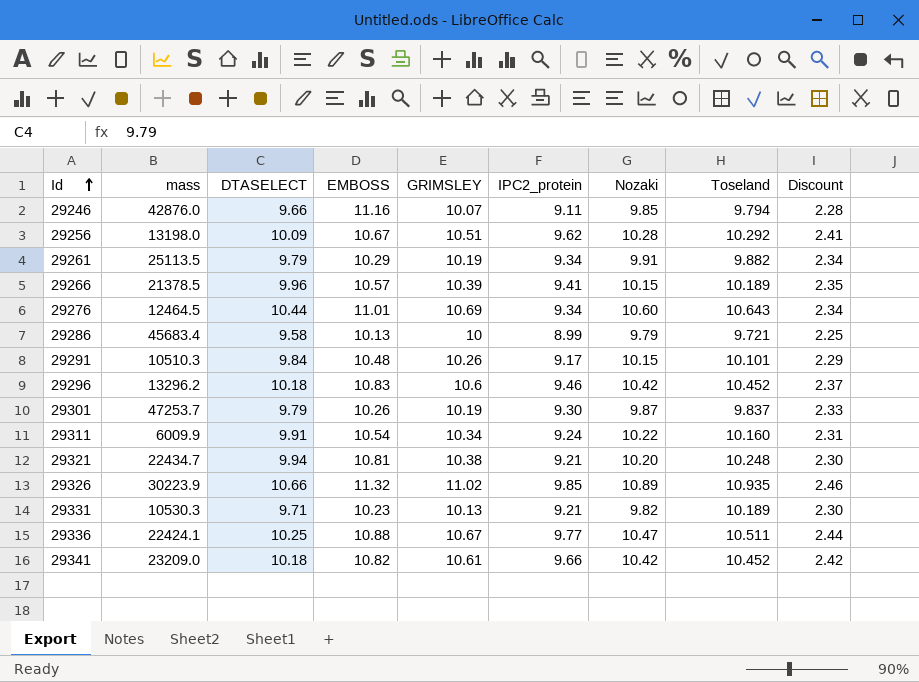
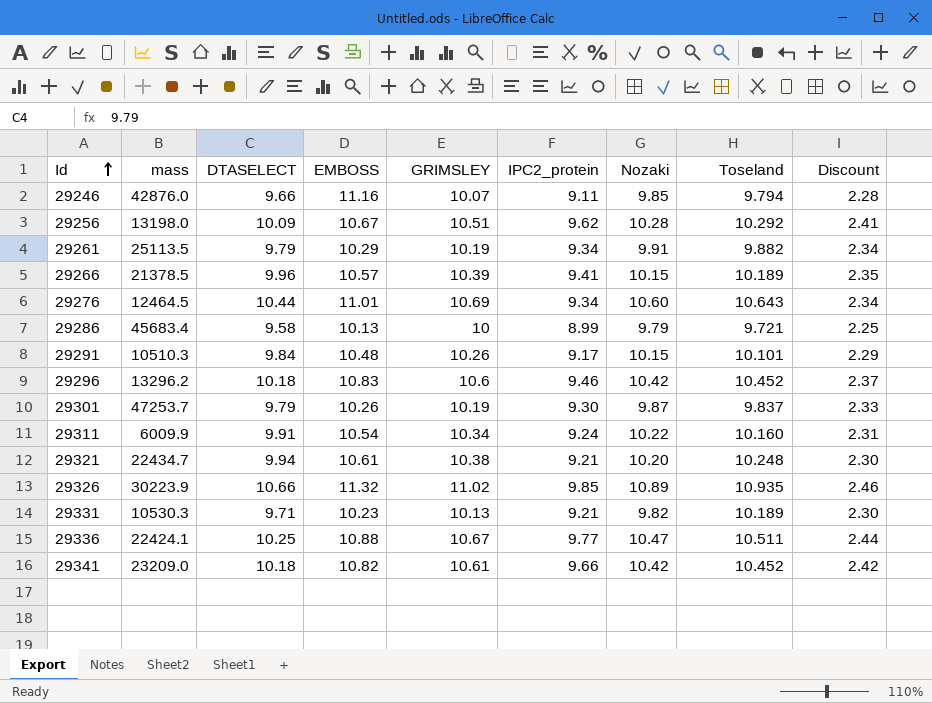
29321 | EMBOSS: 10.81 -> 10.61

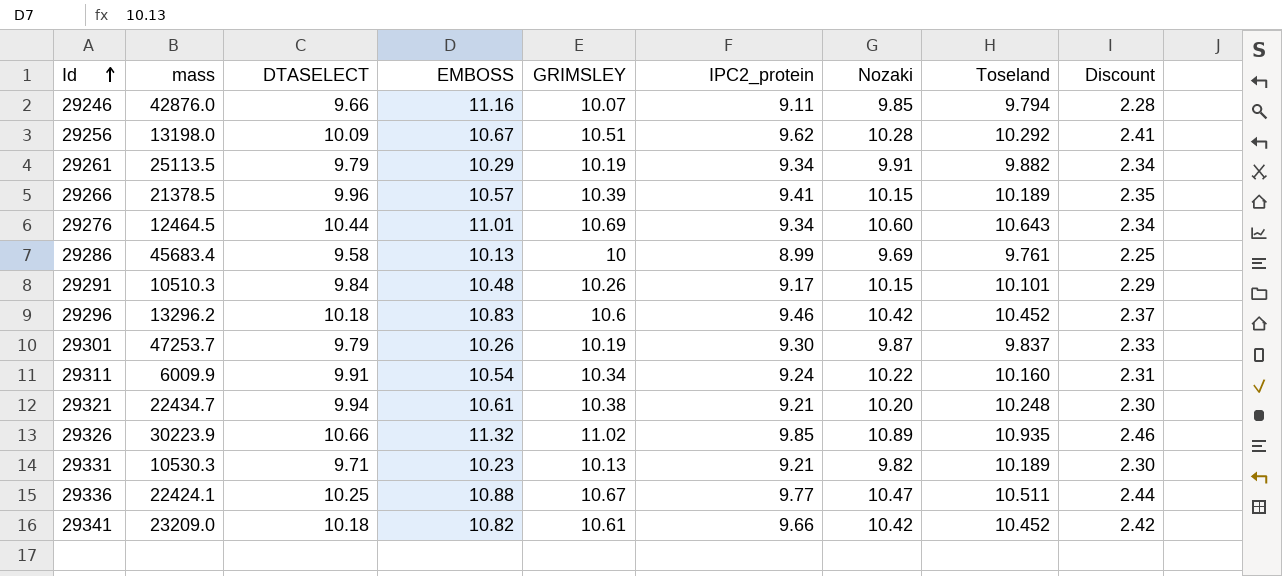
29286 | Nozaki: 9.79 -> 9.69
29286 | Toseland: 9.721 -> 9.761

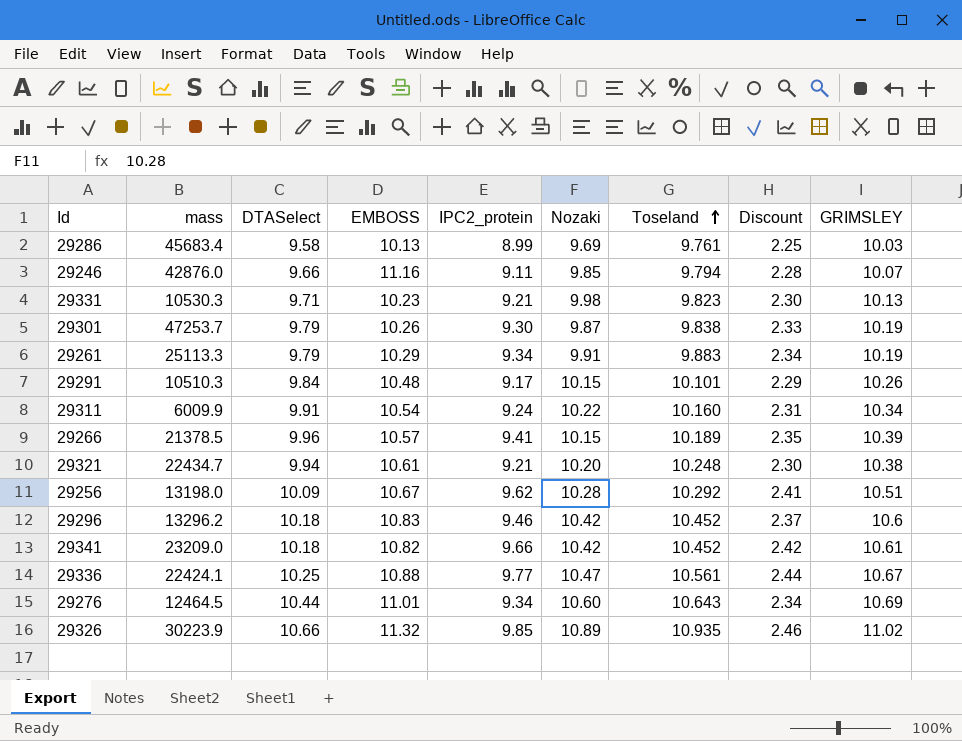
row order: Id ascending -> Toseland ascending
column name: DTASELECT -> DTASelect
column GRIMSLEY | position: 5 -> 9
29286 | GRIMSLEY: 10 -> 10.03
29331 | Nozaki: 9.82 -> 9.98
29331 | Toseland: 10.189 -> 9.823
29301 | Toseland: 9.837 -> 9.838
29261 | mass: 25113.5 -> 25113.3
29261 | Toseland: 9.882 -> 9.883
29336 | Toseland: 10.511 -> 10.561

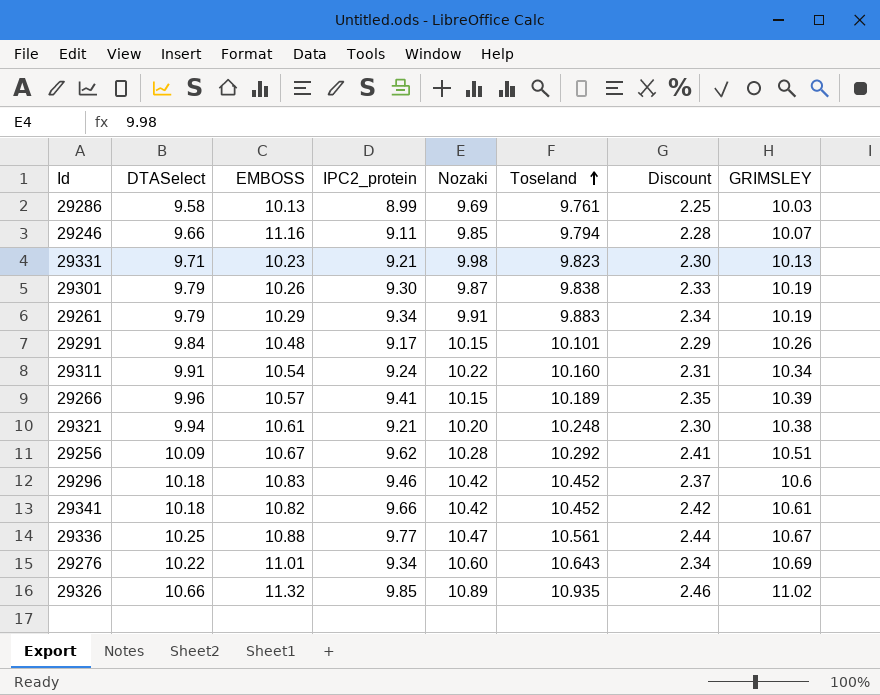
column mass | position: 2 -> none
29276 | DTASelect: 10.44 -> 10.22

